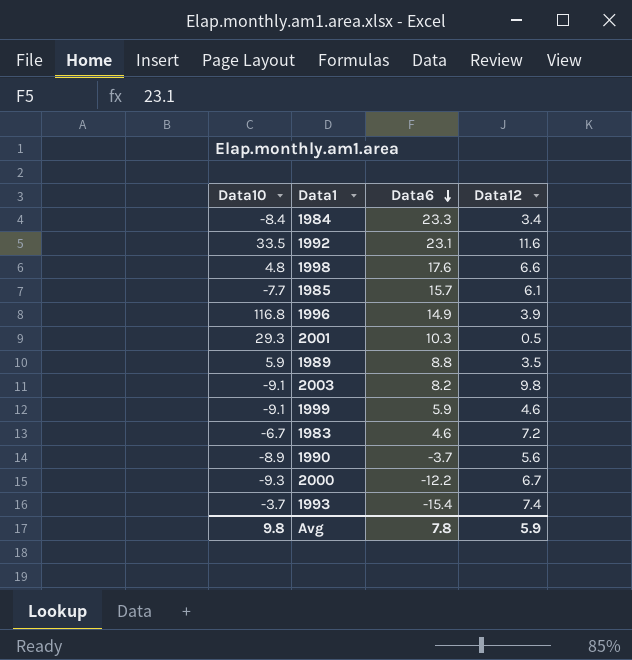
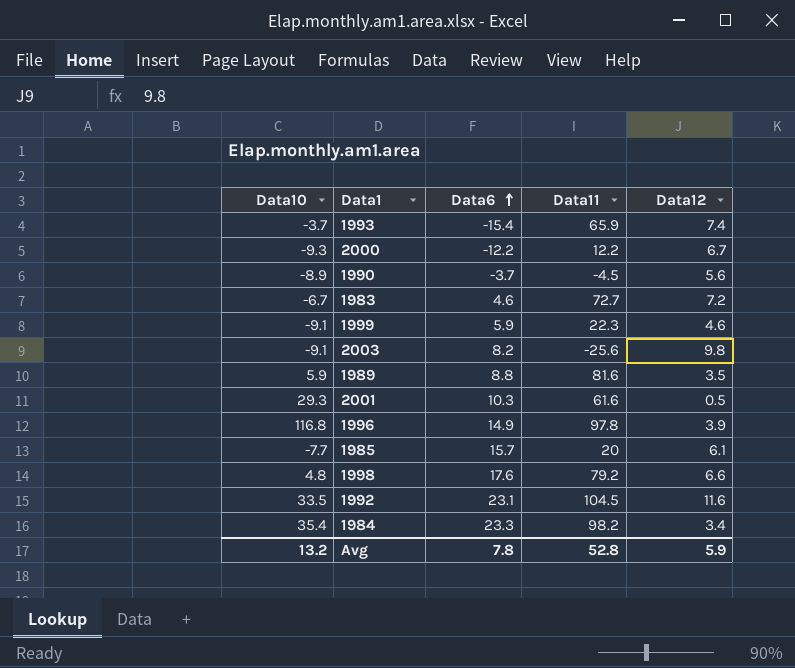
row order: Data6 descending -> Data6 ascending
column Data11 | position: none -> 4
1984 | Data10: -8.4 -> 35.4
Avg | Data10: 9.8 -> 13.2

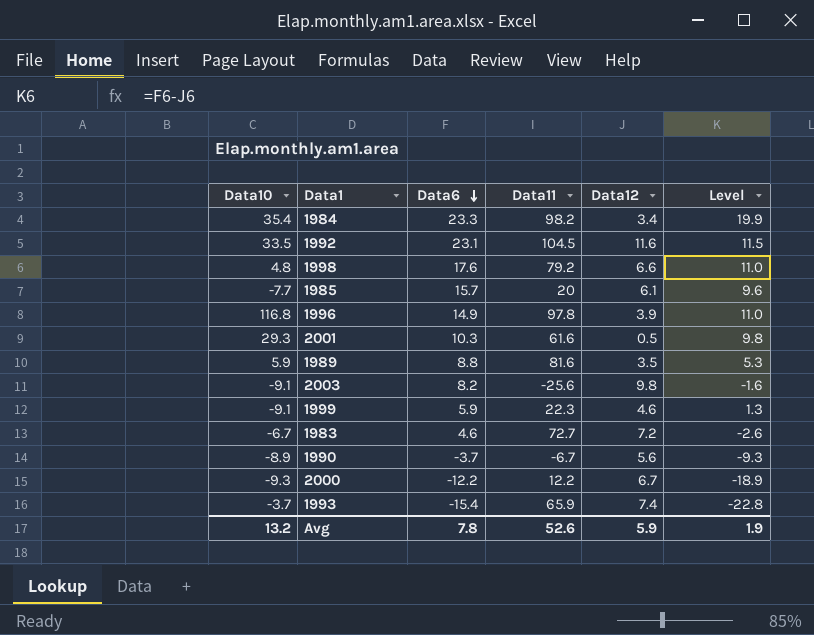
row order: Data6 ascending -> Data6 descending
column Level | formula: none -> [Data6] - [Data12]
1990 | Data11: -4.5 -> -6.7
Avg | Data11: 52.8 -> 52.6

